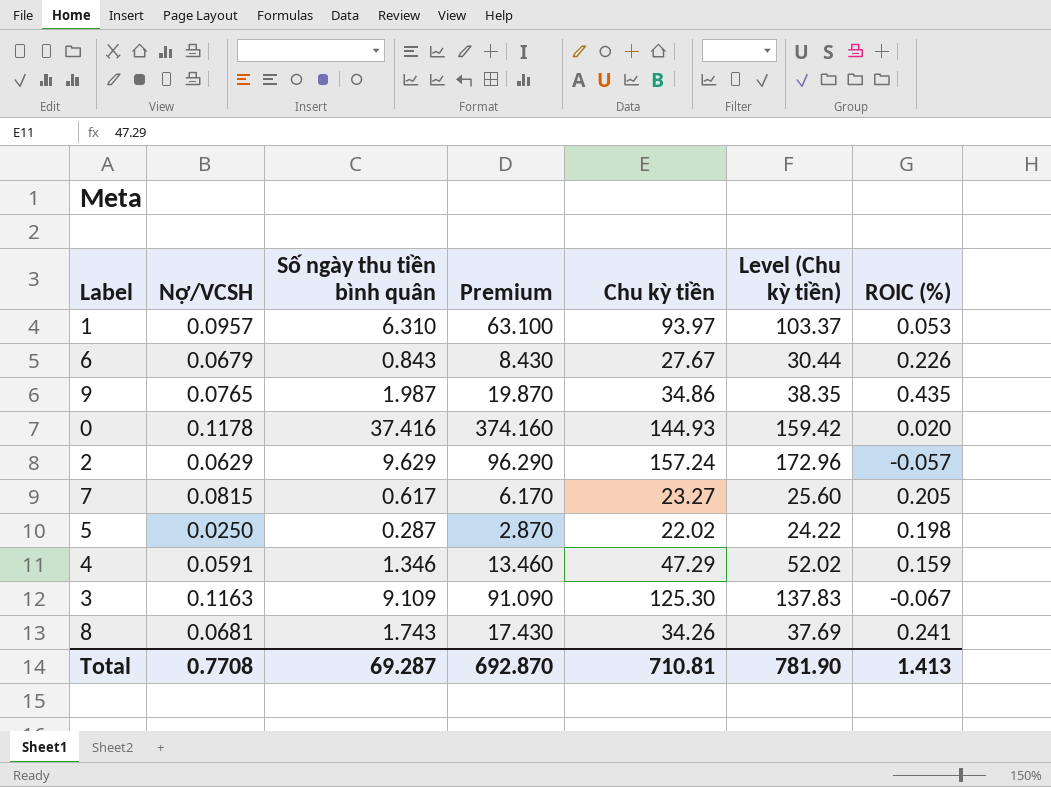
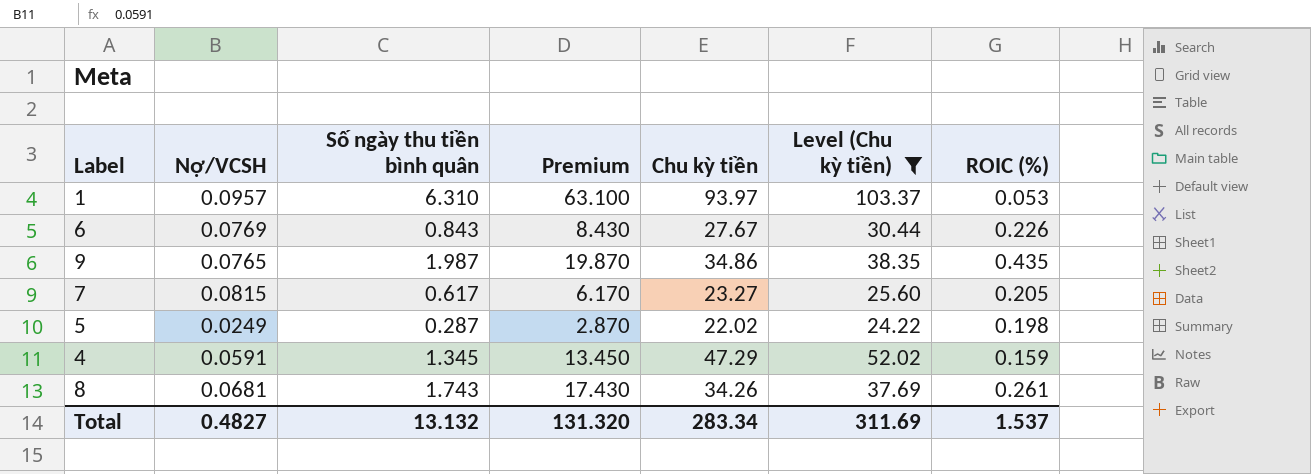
filter: none -> Level (Chu kỳ tiền) <= 103.37
6 | Nợ/VCSH: 0.0679 -> 0.0769
5 | Nợ/VCSH: 0.0250 -> 0.0249
4 | Số ngày thu tiền bình quân: 1.346 -> 1.345
4 | Premium: 13.460 -> 13.450
8 | ROIC (%): 0.241 -> 0.261
Total | Nợ/VCSH: 0.7708 -> 0.4827
Total | Số ngày thu tiền bình quân: 69.287 -> 13.132
Total | Premium: 692.870 -> 131.320
Total | Chu kỳ tiền: 710.81 -> 283.34
Total | Level (Chu kỳ tiền): 781.90 -> 311.69
Total | ROIC (%): 1.413 -> 1.537

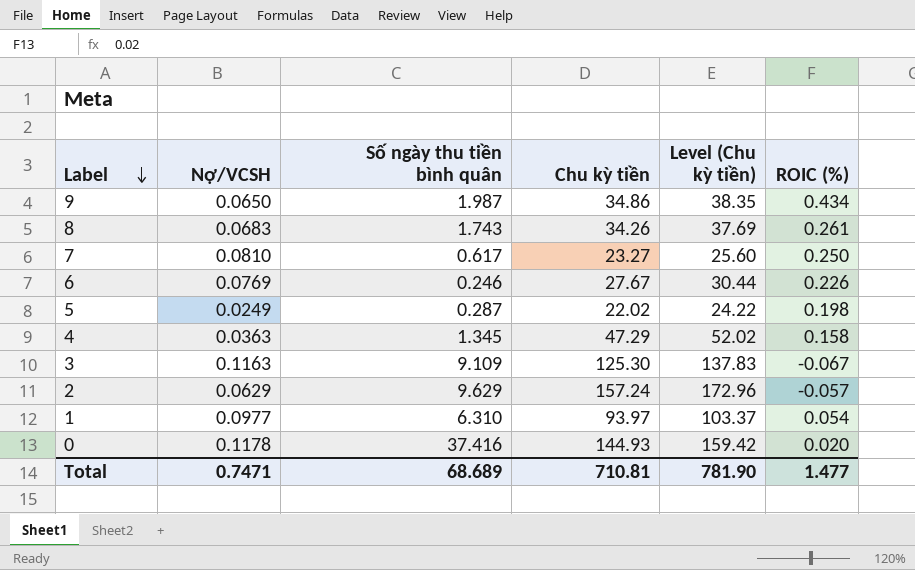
filter: Level (Chu kỳ tiền) <= 103.37 -> none
row order: none -> Label descending
column Premium | formula: [Số ngày thu tiền bình quân] * 10 -> none
9 | Nợ/VCSH: 0.0765 -> 0.0650
9 | ROIC (%): 0.435 -> 0.434
8 | Nợ/VCSH: 0.0681 -> 0.0683
7 | Nợ/VCSH: 0.0815 -> 0.0810
7 | ROIC (%): 0.205 -> 0.250
6 | Số ngày thu tiền bình quân: 0.843 -> 0.246
4 | Nợ/VCSH: 0.0591 -> 0.0363
4 | ROIC (%): 0.159 -> 0.158
1 | Nợ/VCSH: 0.0957 -> 0.0977
1 | ROIC (%): 0.053 -> 0.054
Total | Nợ/VCSH: 0.4827 -> 0.7471
Total | Số ngày thu tiền bình quân: 13.132 -> 68.689
Total | Chu kỳ tiền: 283.34 -> 710.81
Total | Level (Chu kỳ tiền): 311.69 -> 781.90
Total | ROIC (%): 1.537 -> 1.477

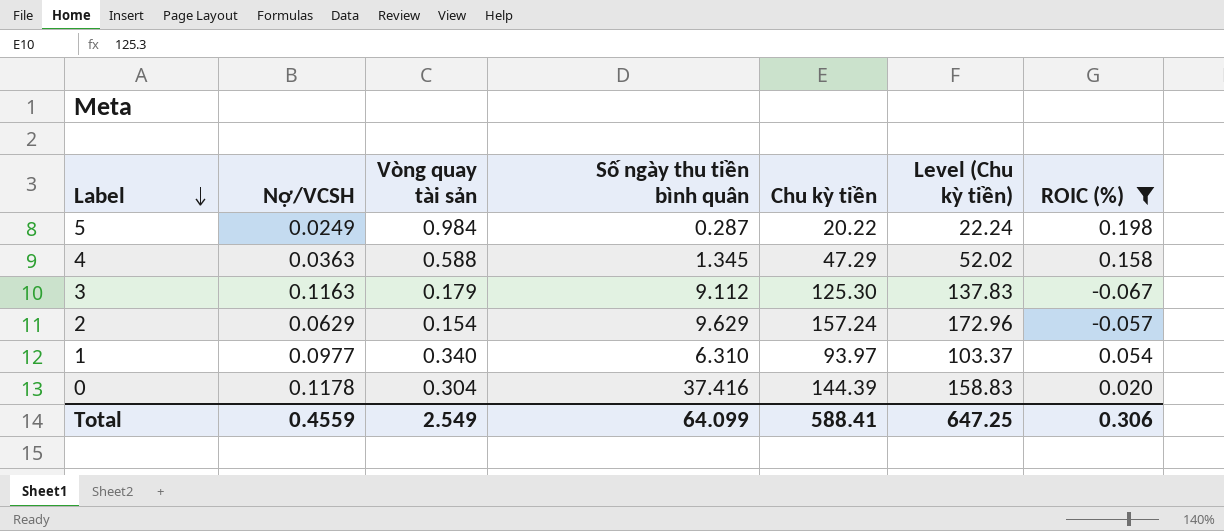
filter: none -> ROIC (%) <= 0.198
column Vòng quay tài sản | position: none -> 3
5 | Chu kỳ tiền: 22.02 -> 20.22
5 | Level (Chu kỳ tiền): 24.22 -> 22.24
3 | Số ngày thu tiền bình quân: 9.109 -> 9.112
0 | Chu kỳ tiền: 144.93 -> 144.39
0 | Level (Chu kỳ tiền): 159.42 -> 158.83
Total | Nợ/VCSH: 0.7471 -> 0.4559
Total | Số ngày thu tiền bình quân: 68.689 -> 64.099
Total | Chu kỳ tiền: 710.81 -> 588.41
Total | Level (Chu kỳ tiền): 781.90 -> 647.25
Total | ROIC (%): 1.477 -> 0.306

